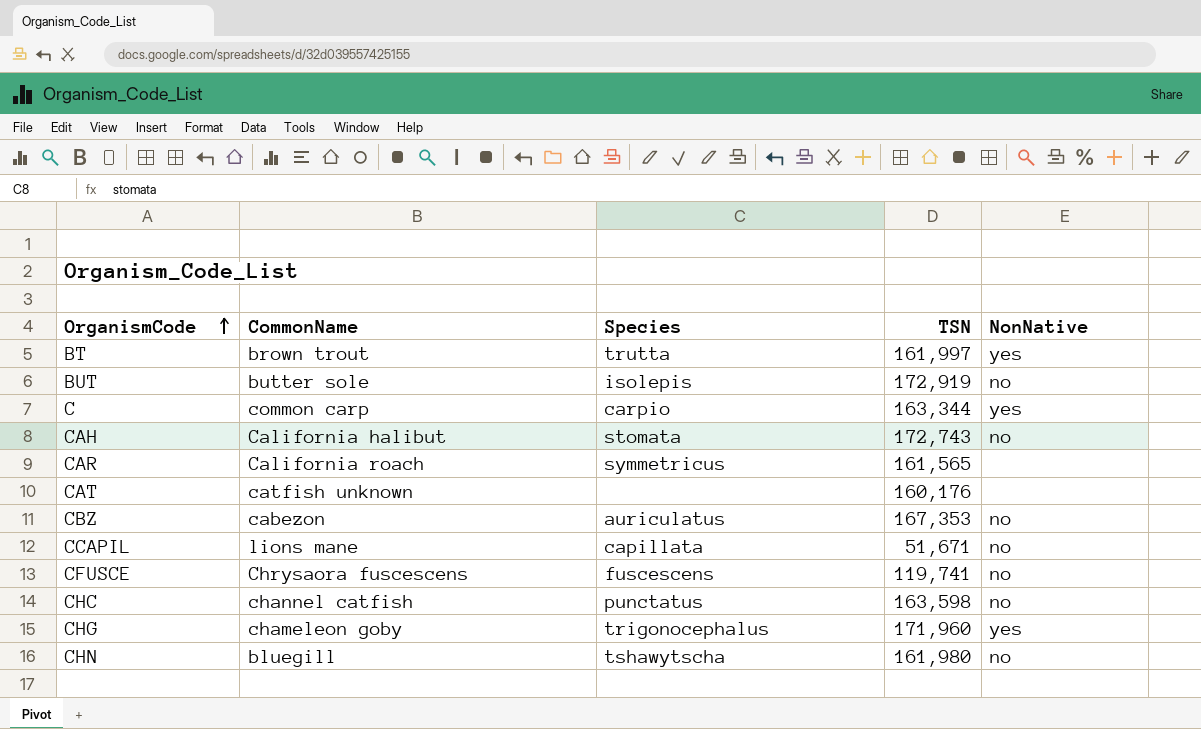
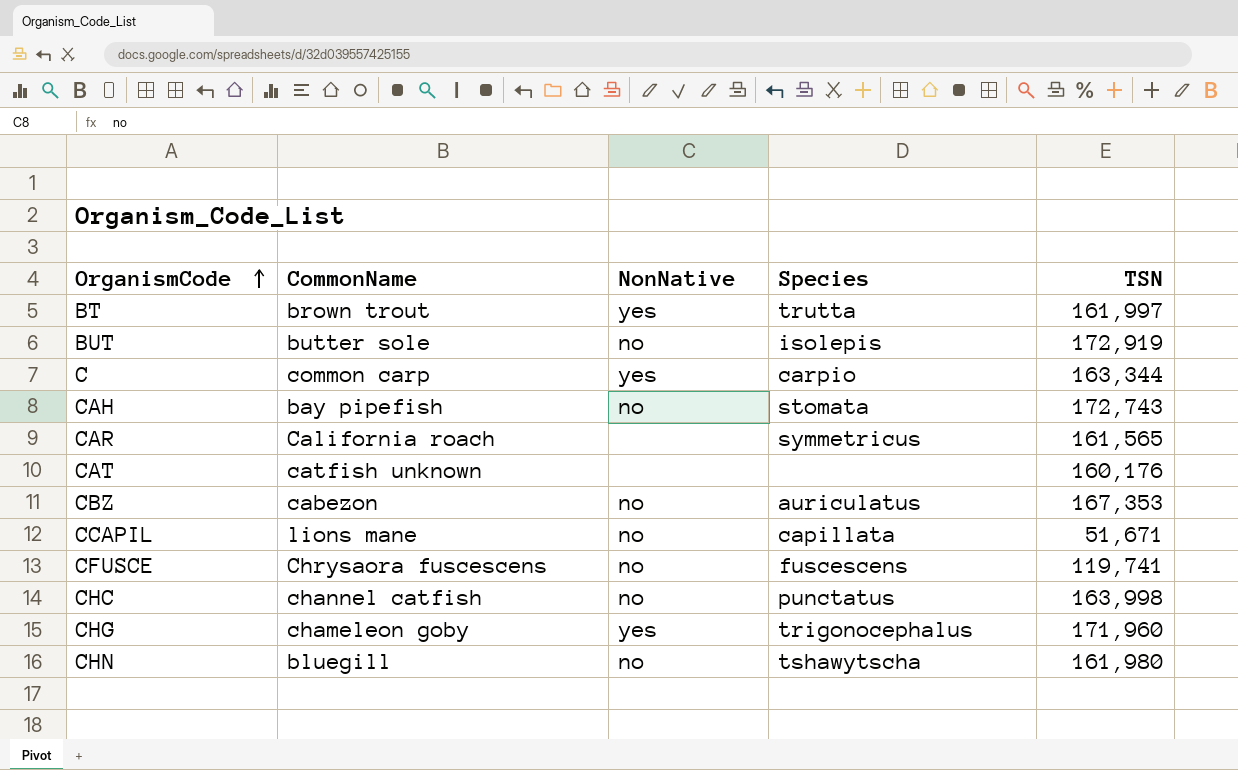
column NonNative | position: 5 -> 3
CAH | CommonName: California halibut -> bay pipefish
CHC | TSN: 163,598 -> 163,998

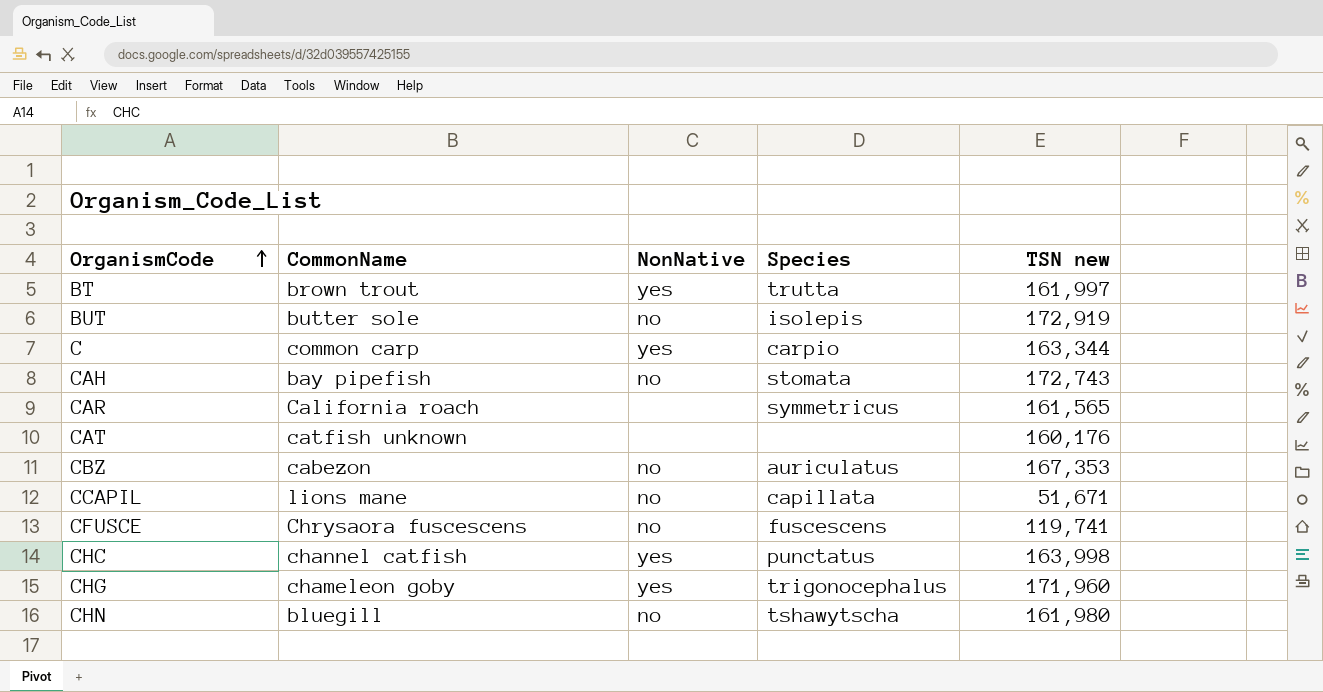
column name: TSN -> TSN new
CHC | NonNative: no -> yes

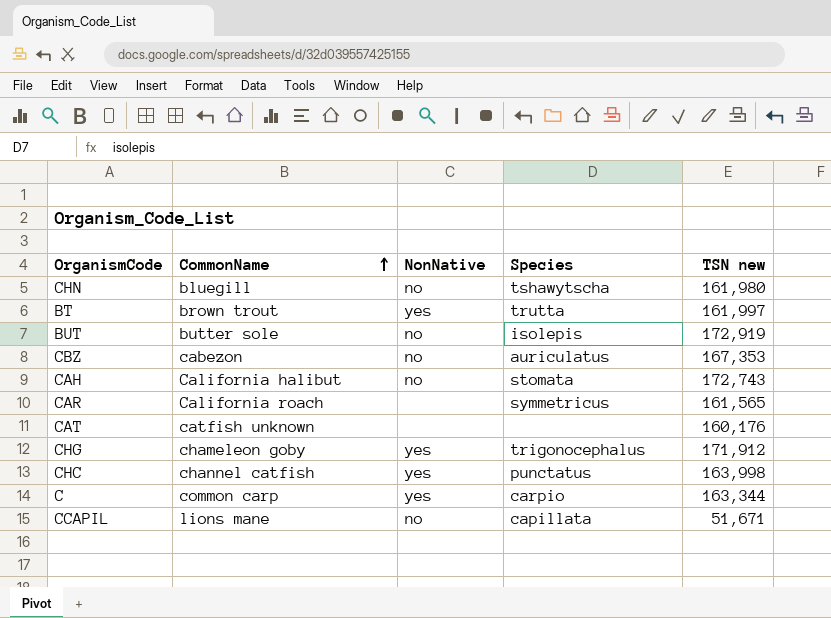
row order: OrganismCode ascending -> CommonName ascending
row CFUSCE: Chrysaora fuscescens | no | fuscescens | 119,741 -> none
CAH | CommonName: bay pipefish -> California halibut
CHG | TSN new: 171,960 -> 171,912

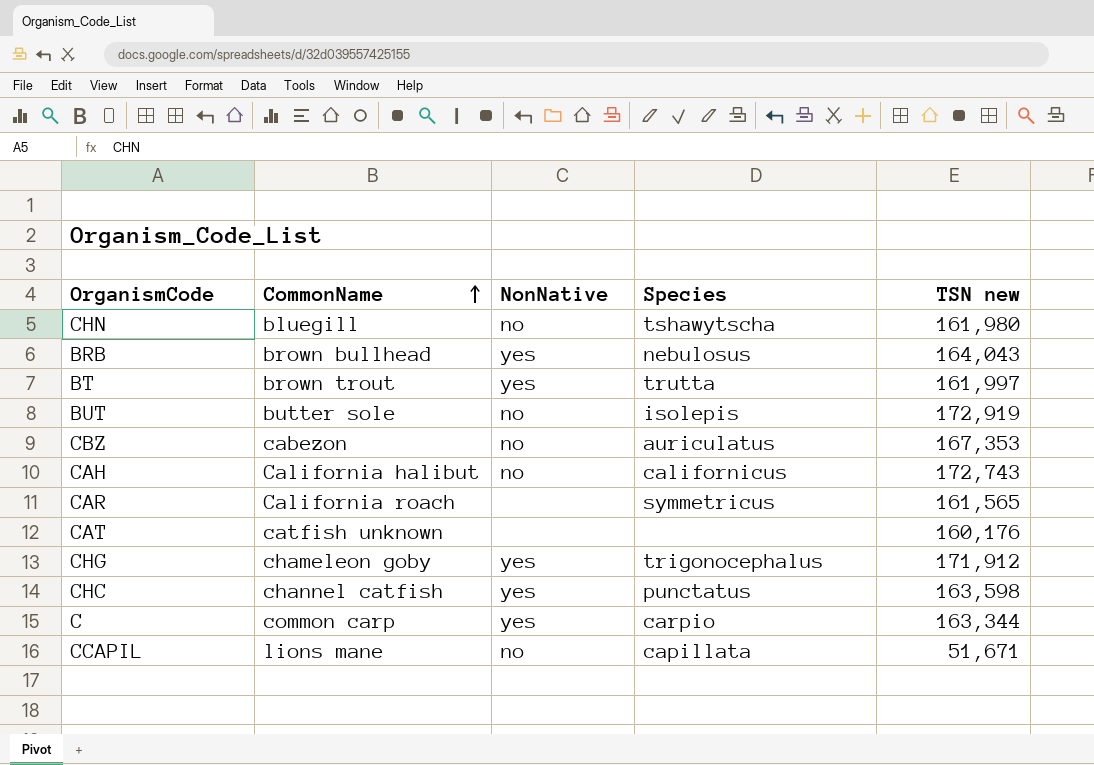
row BRB: none -> brown bullhead | yes | nebulosus | 164,043
CAH | Species: stomata -> californicus
CHC | TSN new: 163,998 -> 163,598

